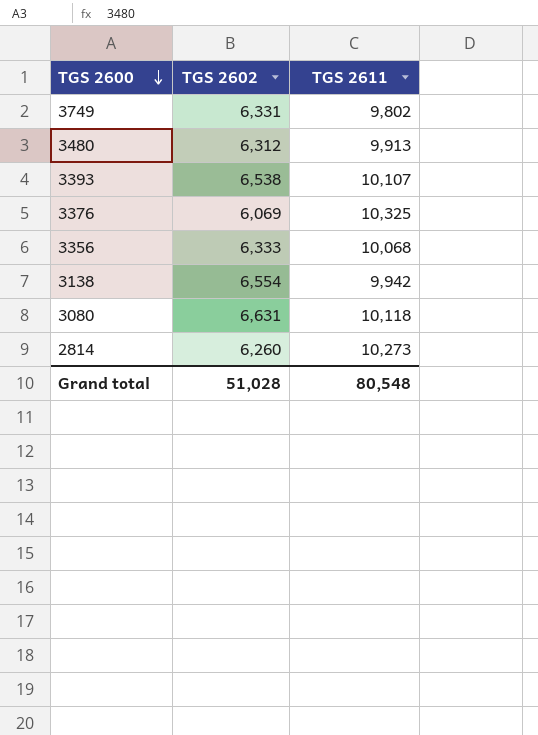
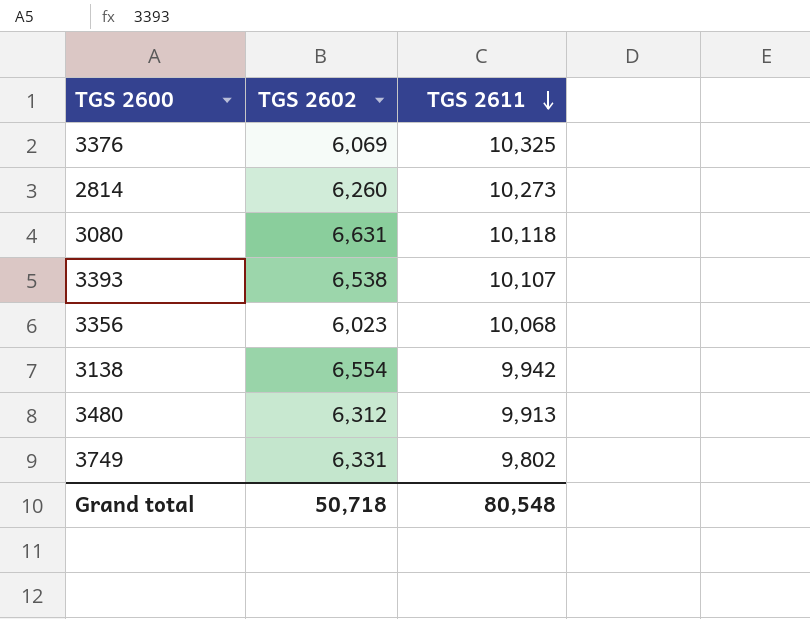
row order: TGS 2600 descending -> TGS 2611 descending
3356 | TGS 2602: 6,333 -> 6,023
Grand total | TGS 2602: 51,028 -> 50,718

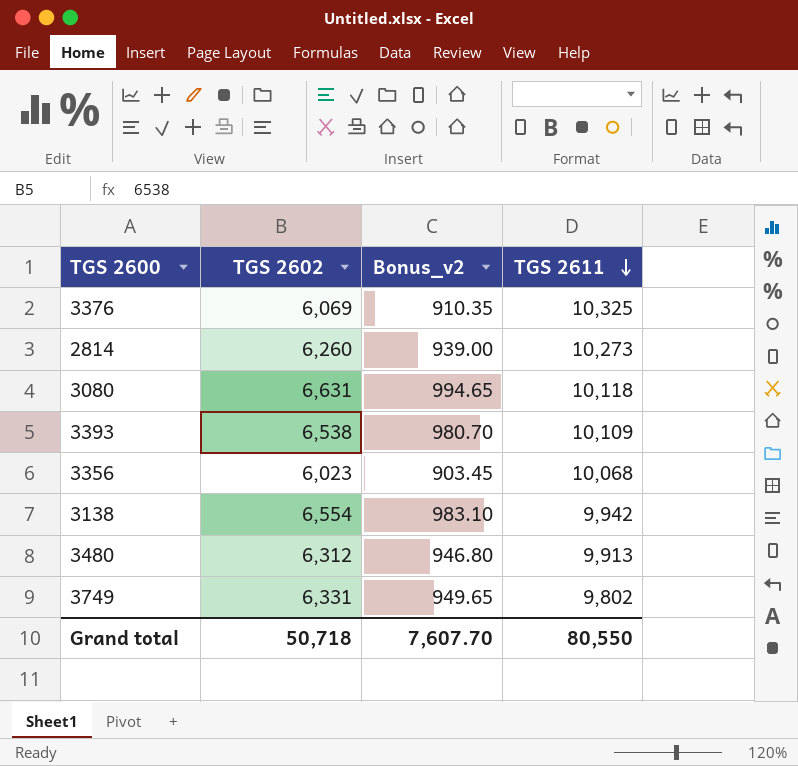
column Bonus_v2 | formula: none -> [TGS 2602] * 0.15
3393 | TGS 2611: 10,107 -> 10,109
Grand total | TGS 2611: 80,548 -> 80,550

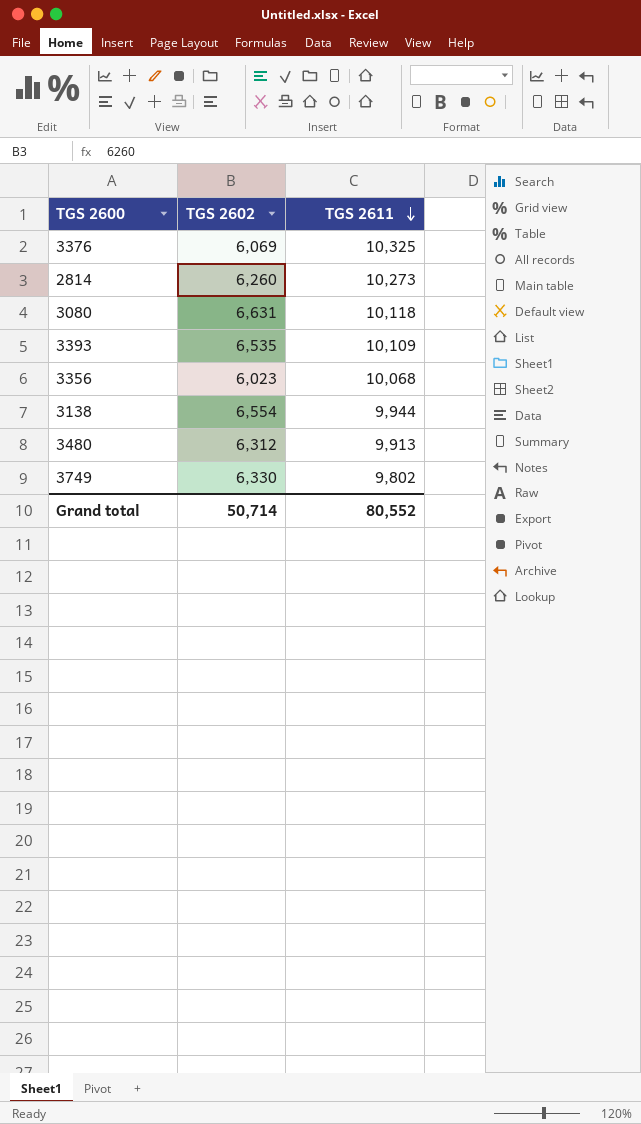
column Bonus_v2 | formula: [TGS 2602] * 0.15 -> none
3393 | TGS 2602: 6,538 -> 6,535
3138 | TGS 2611: 9,942 -> 9,944
3749 | TGS 2602: 6,331 -> 6,330
Grand total | TGS 2602: 50,718 -> 50,714
Grand total | TGS 2611: 80,550 -> 80,552

